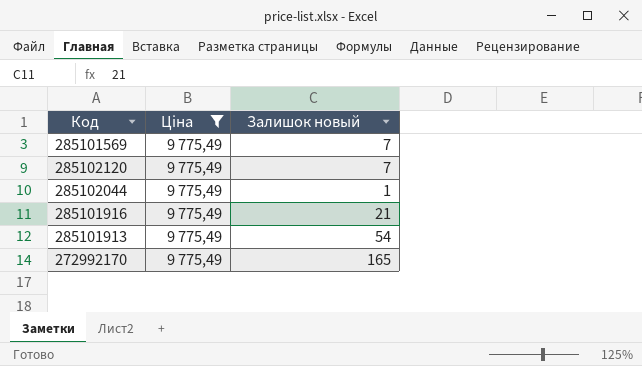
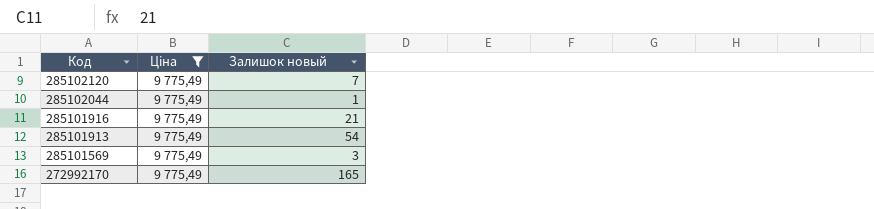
row order: none -> Код descending
285101569 | Залишок новый: 7 -> 3

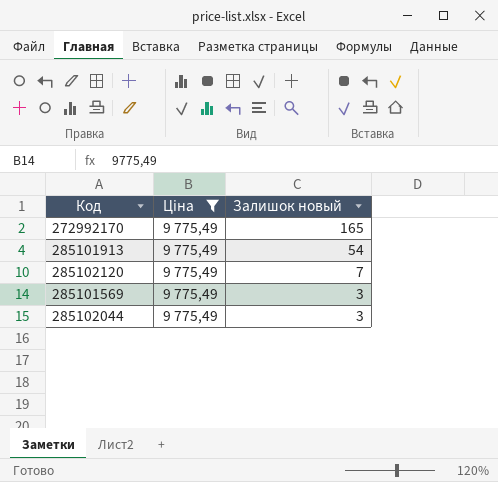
row order: Код descending -> Залишок новый descending
row 285101916: 9 775,49 | 21 -> none
285102044 | Залишок новый: 1 -> 3

